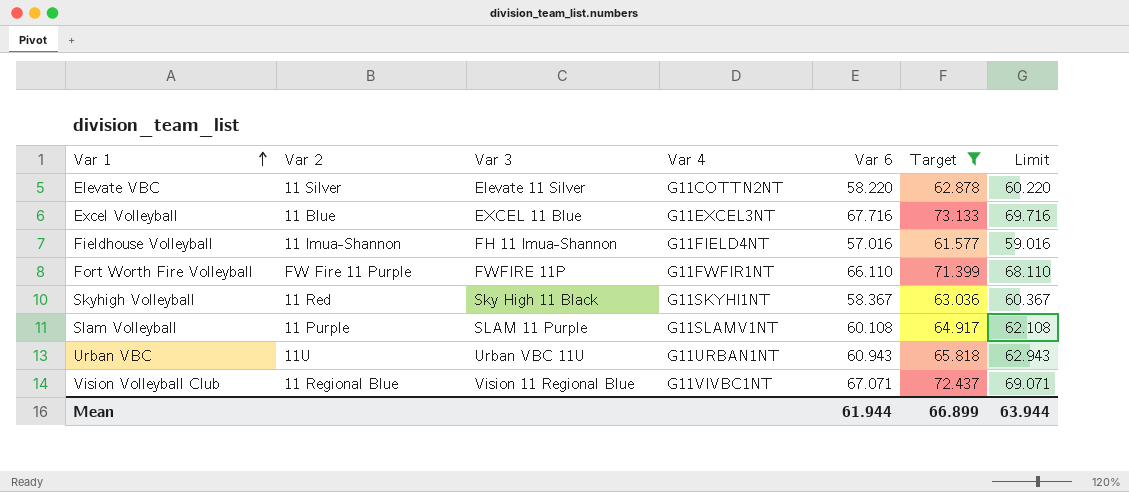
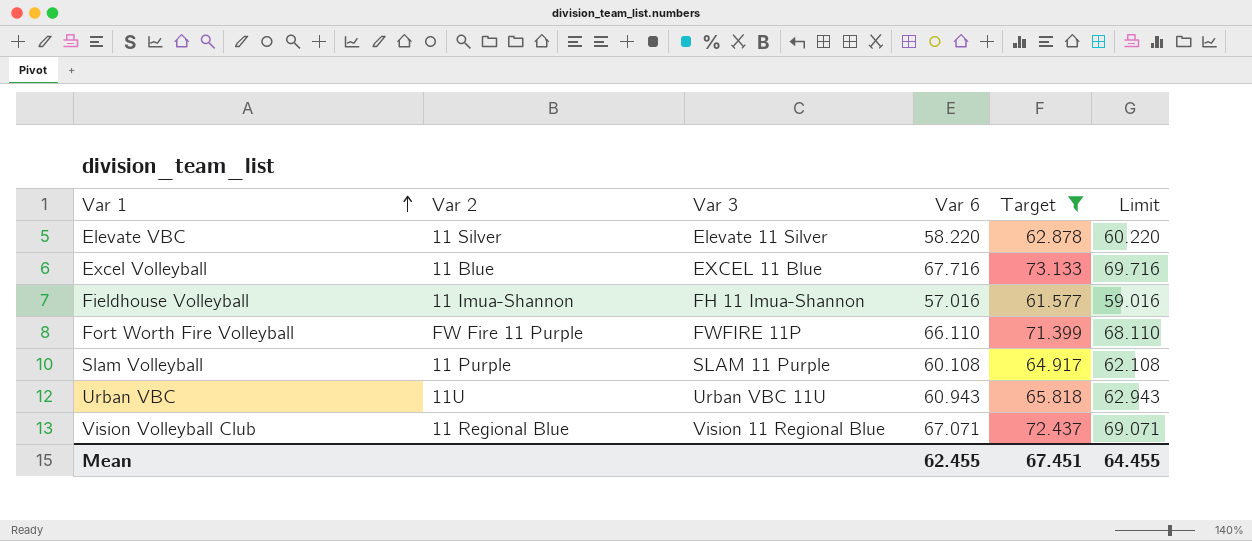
column Var 4 | position: 4 -> none
row Skyhigh Volleyball: 11 Red | Sky High 11 Black | G11SKYHI1NT | 58.367 | 63.036 | 60.367 -> none
Mean | Var 6: 61.944 -> 62.455
Mean | Target: 66.899 -> 67.451
Mean | Limit: 63.944 -> 64.455

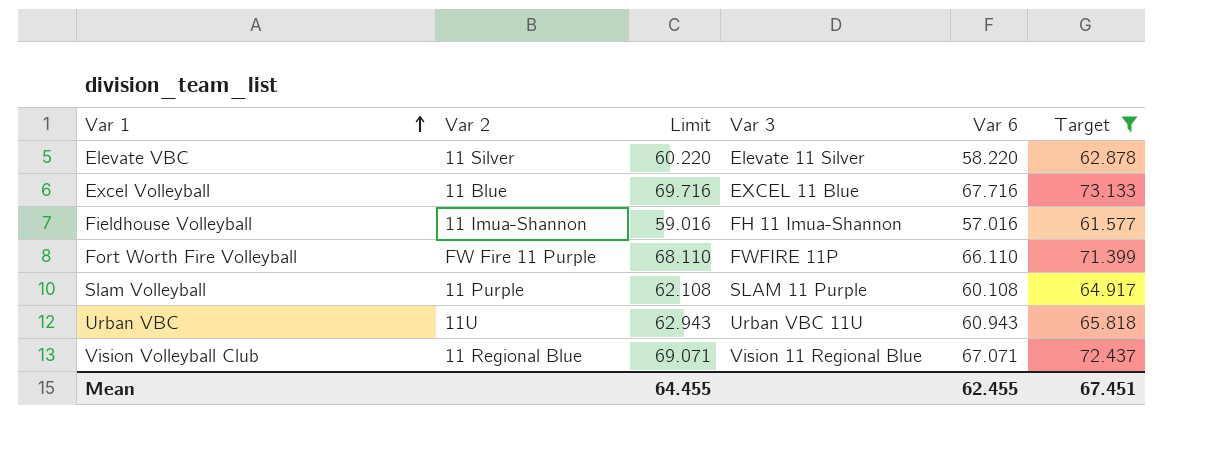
column Limit | position: 6 -> 3

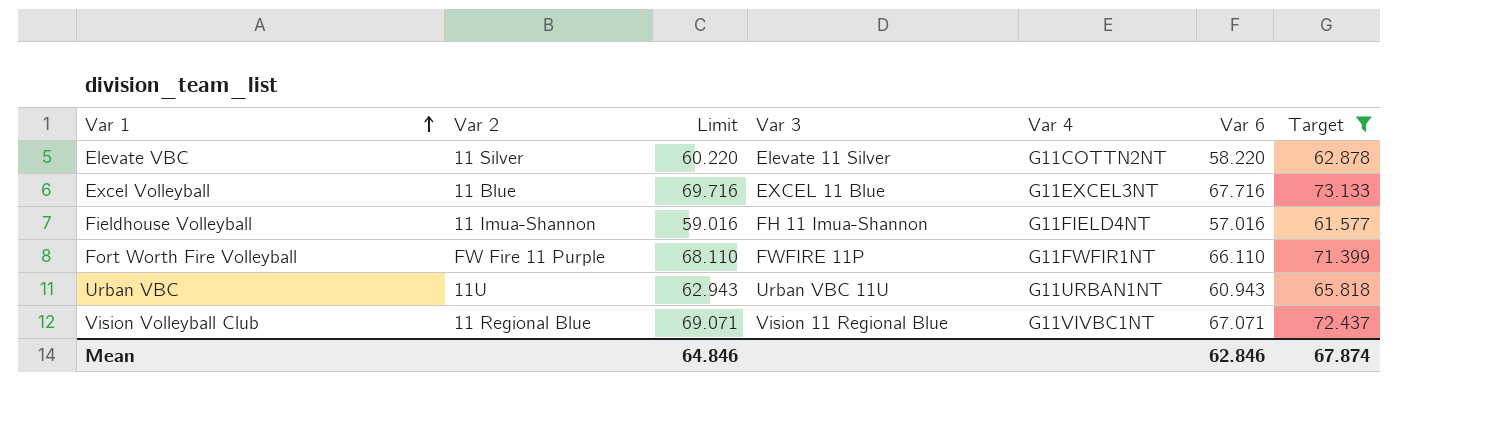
column Var 4 | position: none -> 5
row Slam Volleyball: 11 Purple | 62.108 | SLAM 11 Purple | 60.108 | 64.917 -> none
Mean | Limit: 64.455 -> 64.846
Mean | Var 6: 62.455 -> 62.846
Mean | Target: 67.451 -> 67.874

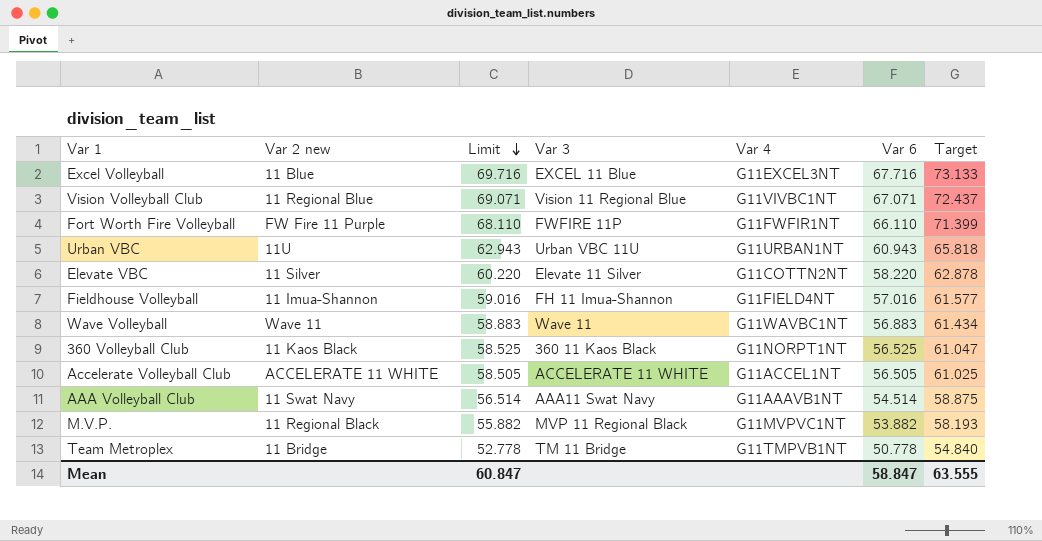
filter: Target >= 61.577 -> none
row order: Var 1 ascending -> Limit descending
column name: Var 2 -> Var 2 new
Mean | Limit: 64.846 -> 60.847
Mean | Var 6: 62.846 -> 58.847
Mean | Target: 67.874 -> 63.555

